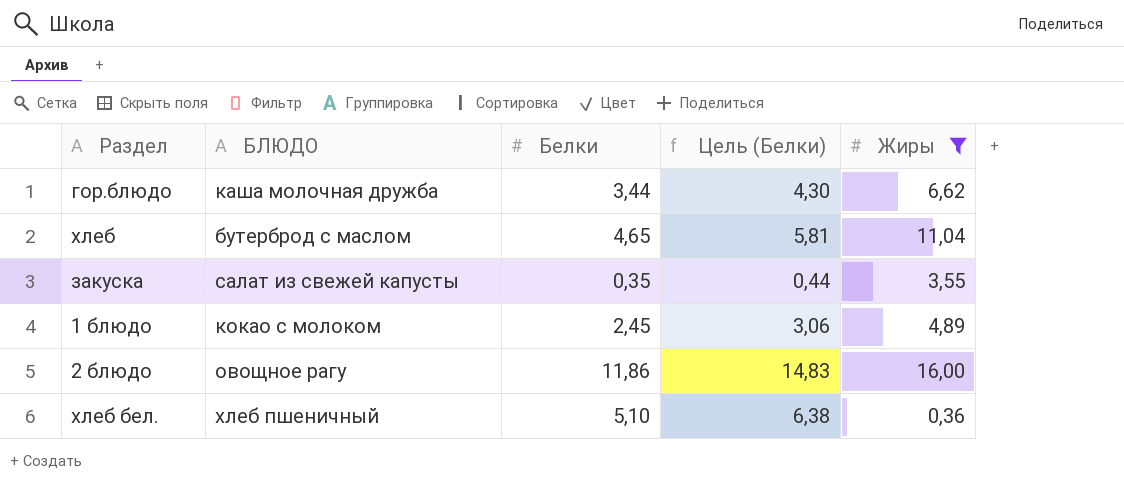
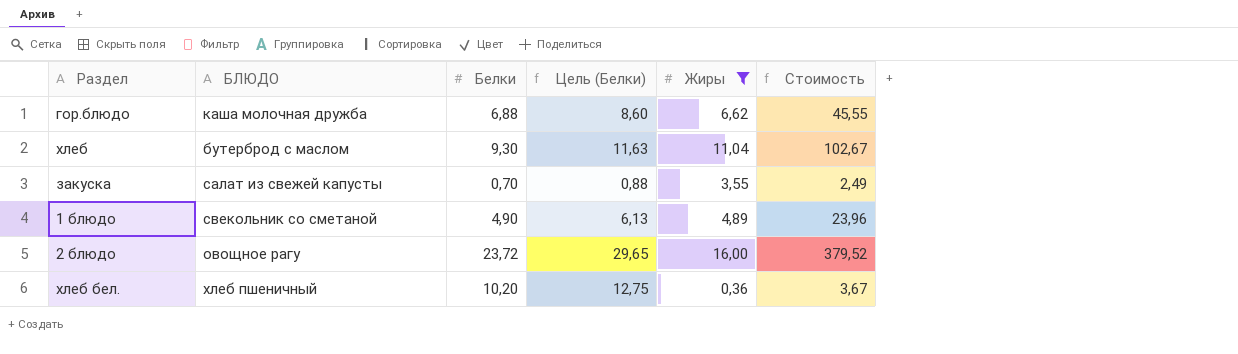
column Стоимость | formula: none -> [Белки] * [Жиры]
гор.блюдо | Белки: 3,44 -> 6,88
гор.блюдо | Цель (Белки): 4,30 -> 8,60
хлеб | Белки: 4,65 -> 9,30
хлеб | Цель (Белки): 5,81 -> 11,63
закуска | Белки: 0,35 -> 0,70
закуска | Цель (Белки): 0,44 -> 0,88
1 блюдо | БЛЮДО: кокао с молоком -> свекольник со сметаной
1 блюдо | Белки: 2,45 -> 4,90
1 блюдо | Цель (Белки): 3,06 -> 6,13
2 блюдо | Белки: 11,86 -> 23,72
2 блюдо | Цель (Белки): 14,83 -> 29,65
хлеб бел. | Белки: 5,10 -> 10,20
хлеб бел. | Цель (Белки): 6,38 -> 12,75

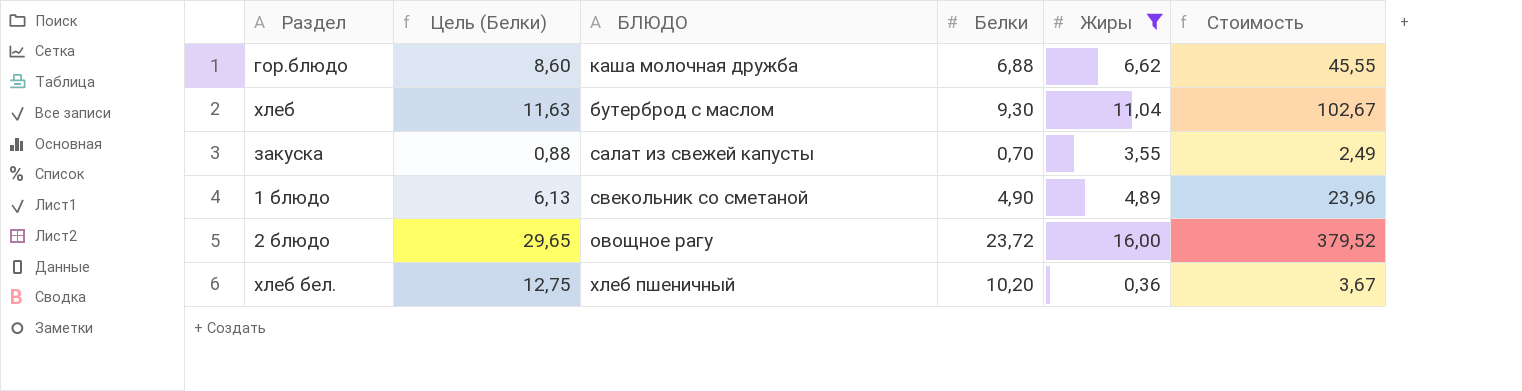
column Цель (Белки) | position: 4 -> 2

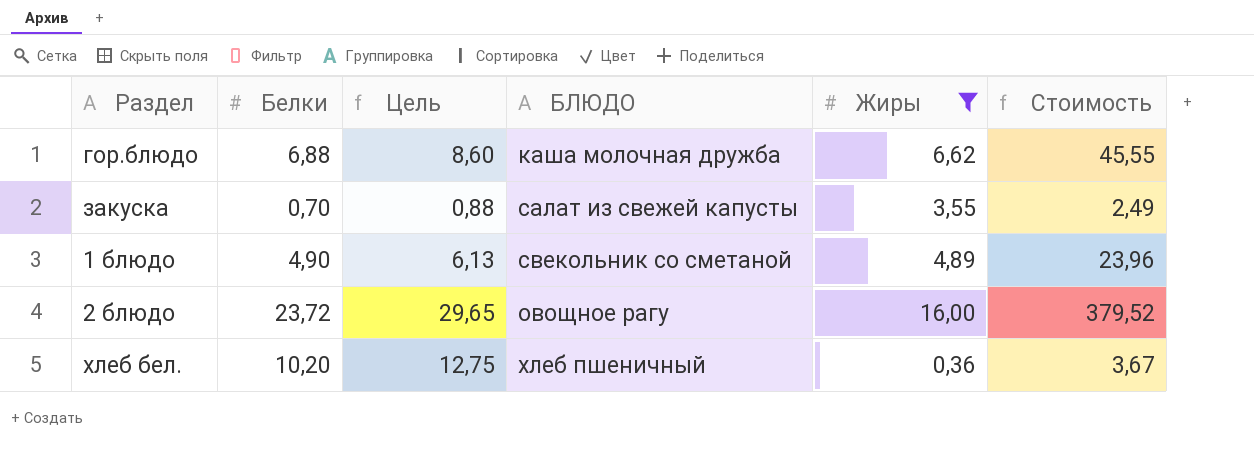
column Белки | position: 4 -> 2
column name: Цель (Белки) -> Цель
row хлеб: 11,63 | бутерброд с маслом | 9,30 | 11,04 | 102,67 -> none

